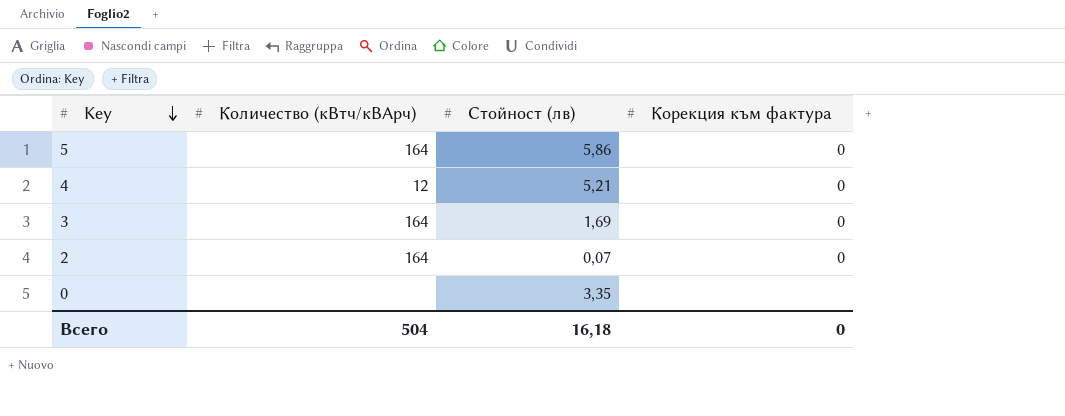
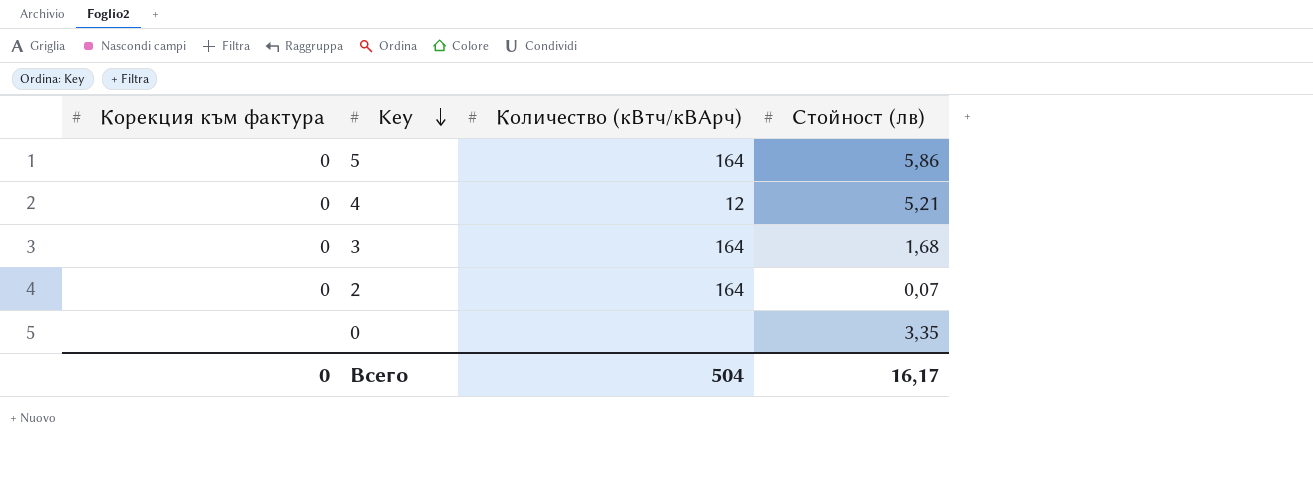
column Корекция към фактура | position: 4 -> 1
3 | Стойност (лв): 1,69 -> 1,68
Всего | Стойност (лв): 16,18 -> 16,17

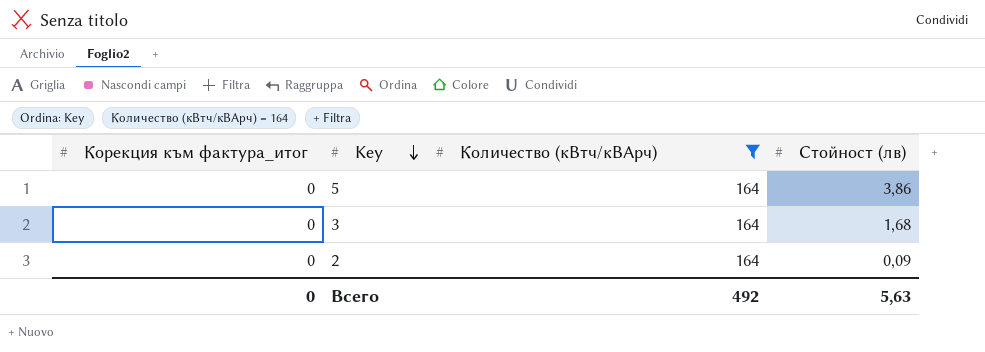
filter: none -> Количество (кВтч/кВАрч) = 164
column name: Корекция към фактура -> Корекция към фактура_итог
5 | Стойност (лв): 5,86 -> 3,86
2 | Стойност (лв): 0,07 -> 0,09
Всего | Количество (кВтч/кВАрч): 504 -> 492
Всего | Стойност (лв): 16,17 -> 5,63

